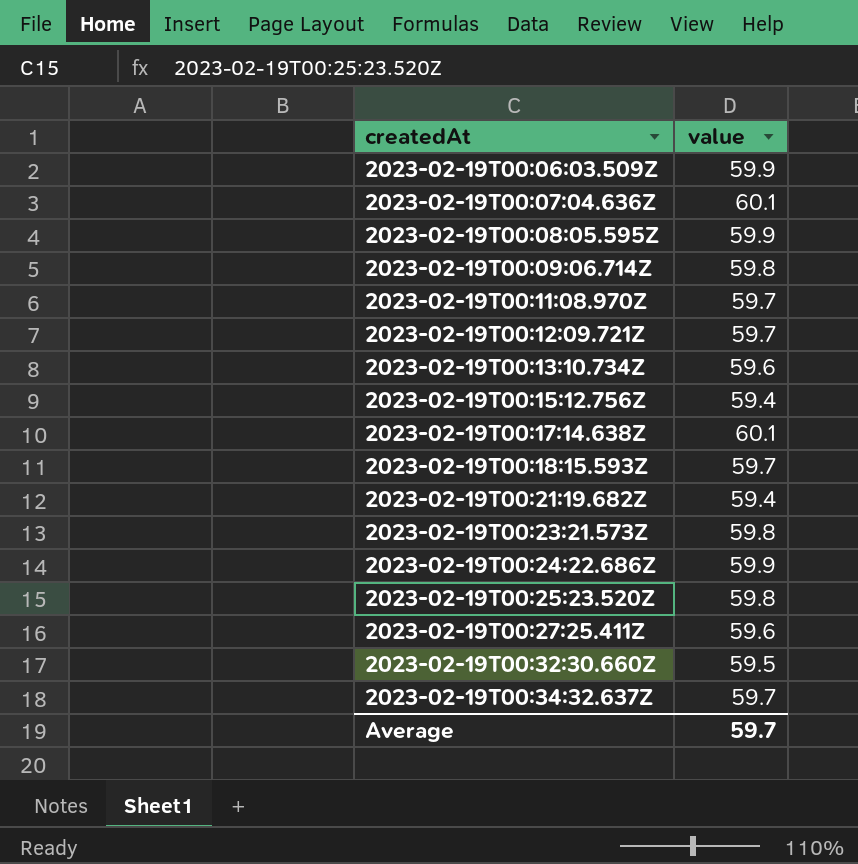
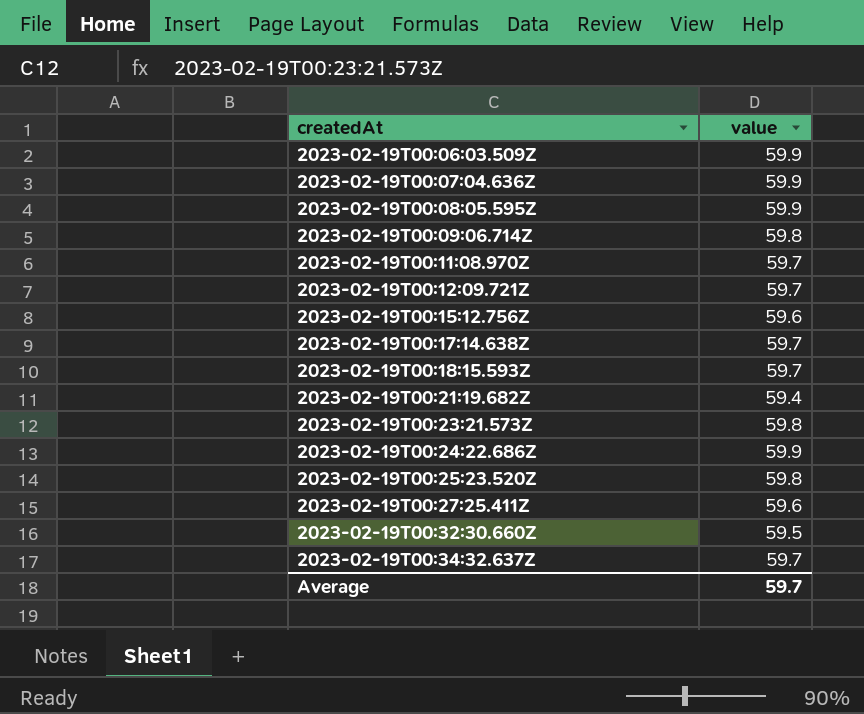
row 2023-02-19T00:13:10.734Z: 59.6 -> none
2023-02-19T00:07:04.636Z | value: 60.1 -> 59.9
2023-02-19T00:15:12.756Z | value: 59.4 -> 59.6
2023-02-19T00:17:14.638Z | value: 60.1 -> 59.7

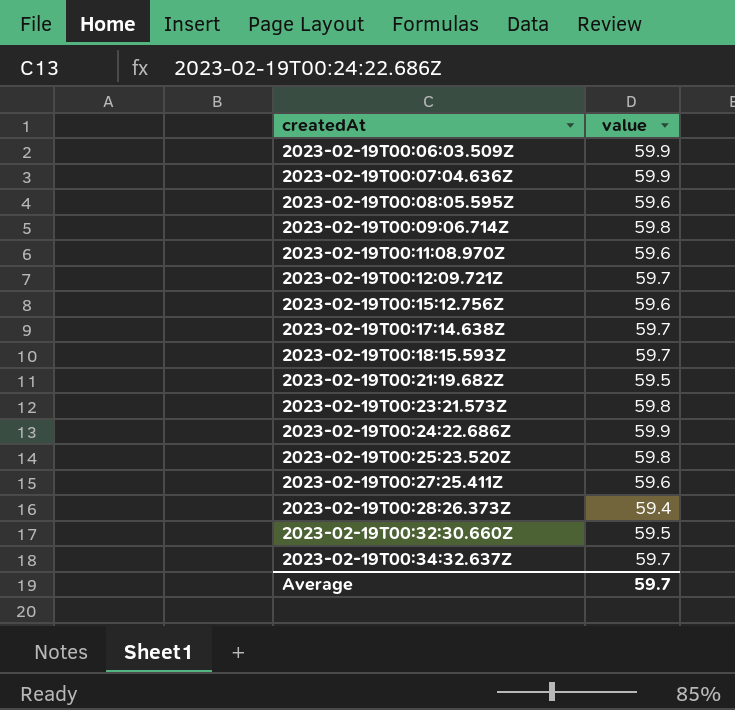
2023-02-19T00:08:05.595Z | value: 59.9 -> 59.6
2023-02-19T00:11:08.970Z | value: 59.7 -> 59.6
2023-02-19T00:21:19.682Z | value: 59.4 -> 59.5
row 2023-02-19T00:28:26.373Z: none -> 59.4

